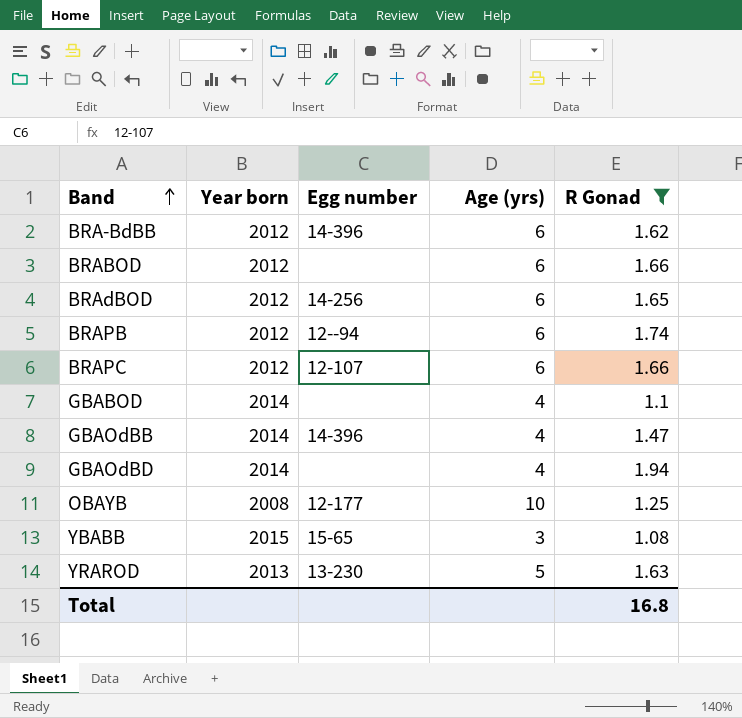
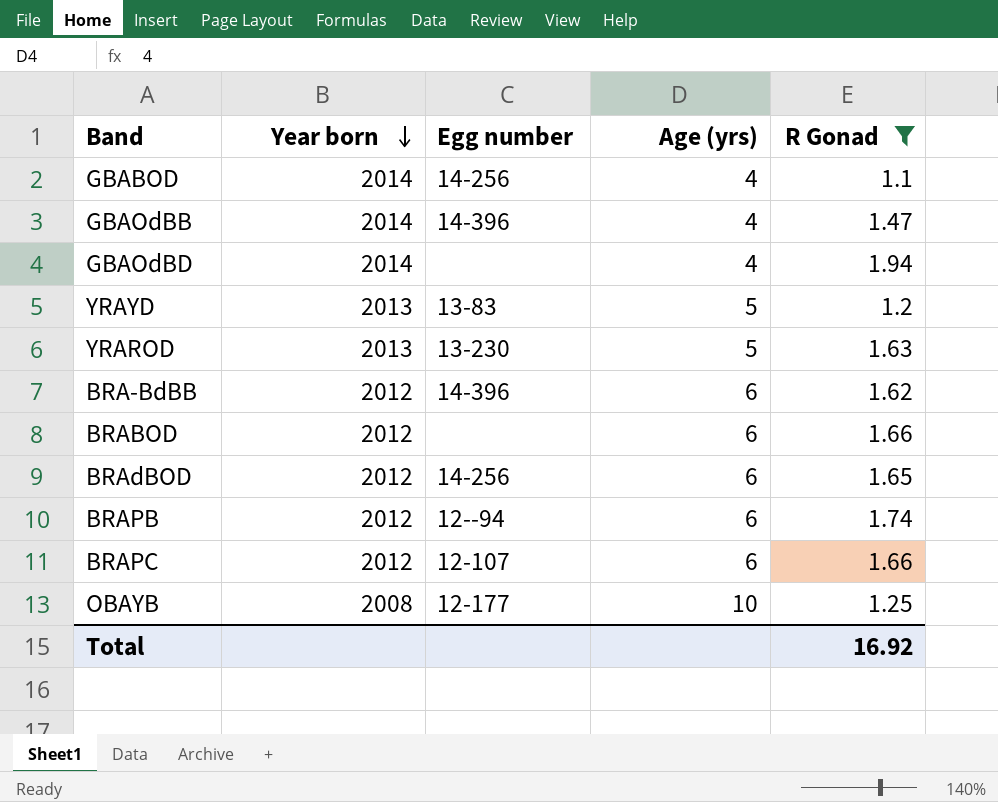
row order: Band ascending -> Year born descending
row YBABB: 2015 | 15-65 | 3 | 1.08 -> none
GBABOD | Egg number: none -> 14-256
row YRAYD: none -> 2013 | 13-83 | 5 | 1.2
Total | R Gonad: 16.8 -> 16.92

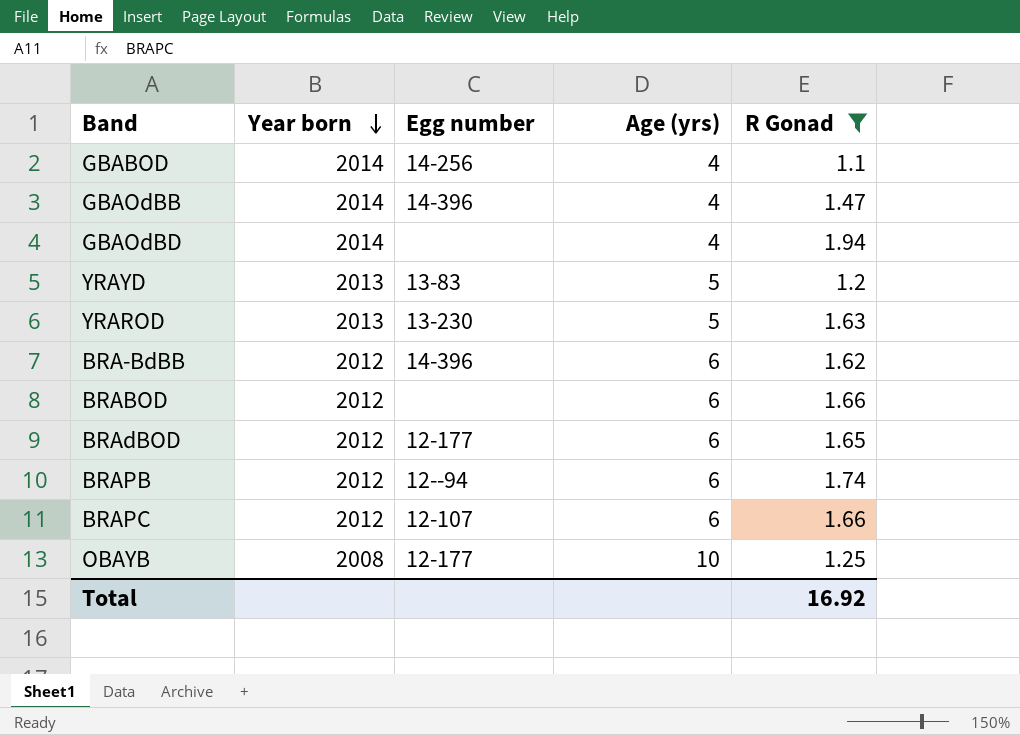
BRAdBOD | Egg number: 14-256 -> 12-177

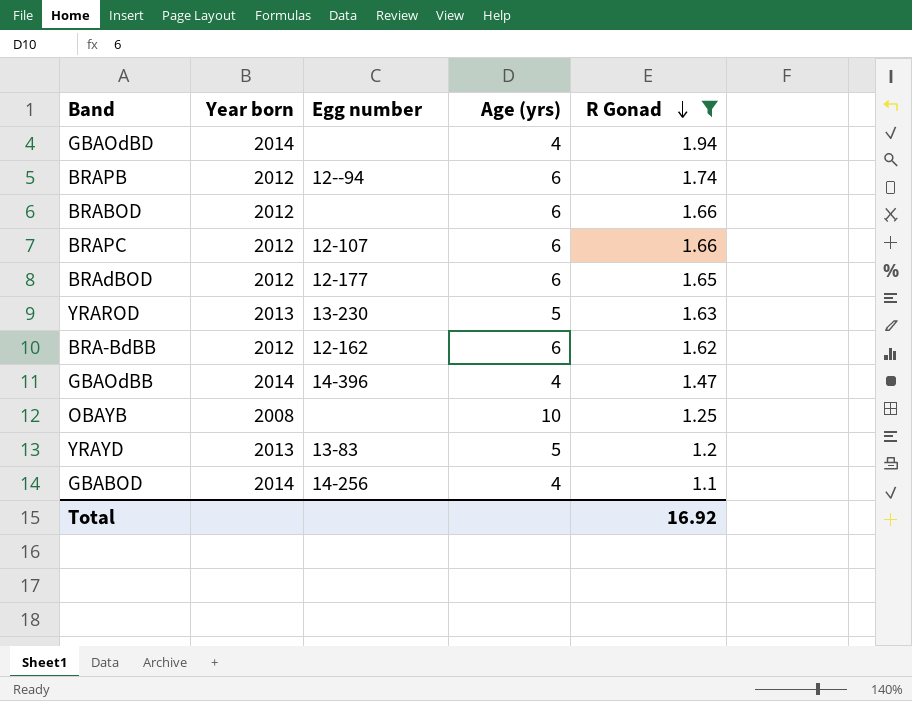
row order: Year born descending -> R Gonad descending
BRA-BdBB | Egg number: 14-396 -> 12-162
OBAYB | Egg number: 12-177 -> none

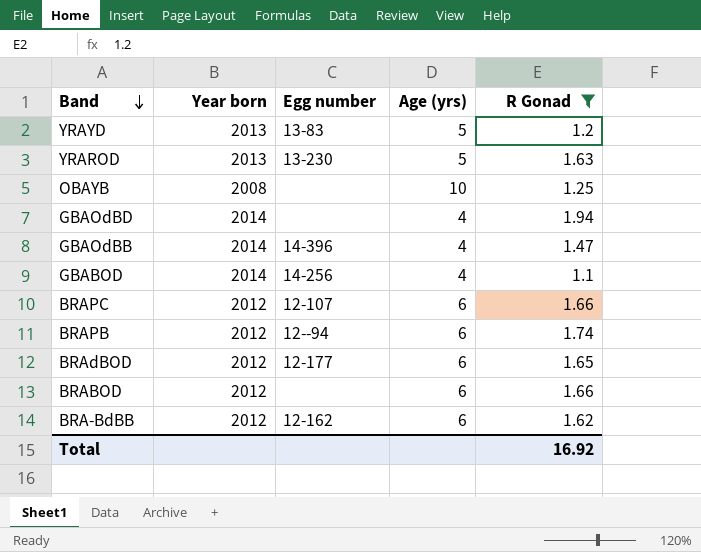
row order: R Gonad descending -> Band descending

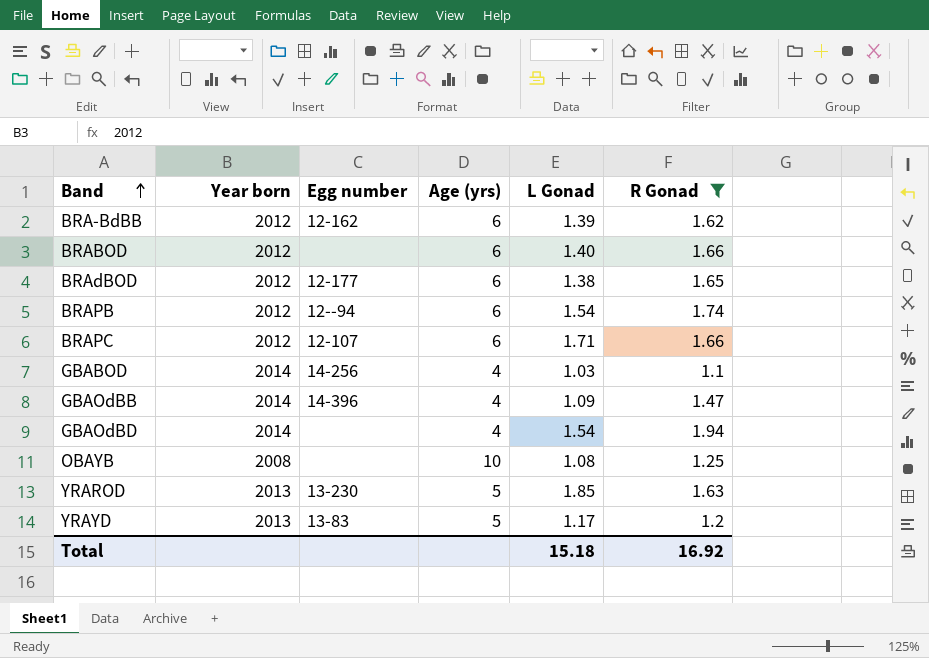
row order: Band descending -> Band ascending
column L Gonad | position: none -> 5

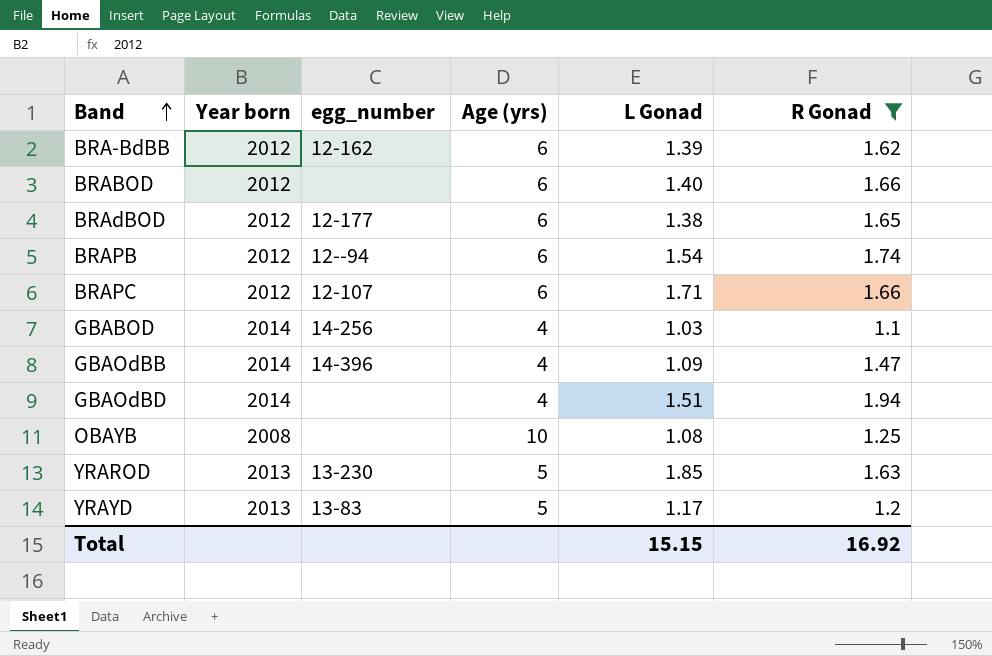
column name: Egg number -> egg_number
GBAOdBD | L Gonad: 1.54 -> 1.51
Total | L Gonad: 15.18 -> 15.15

